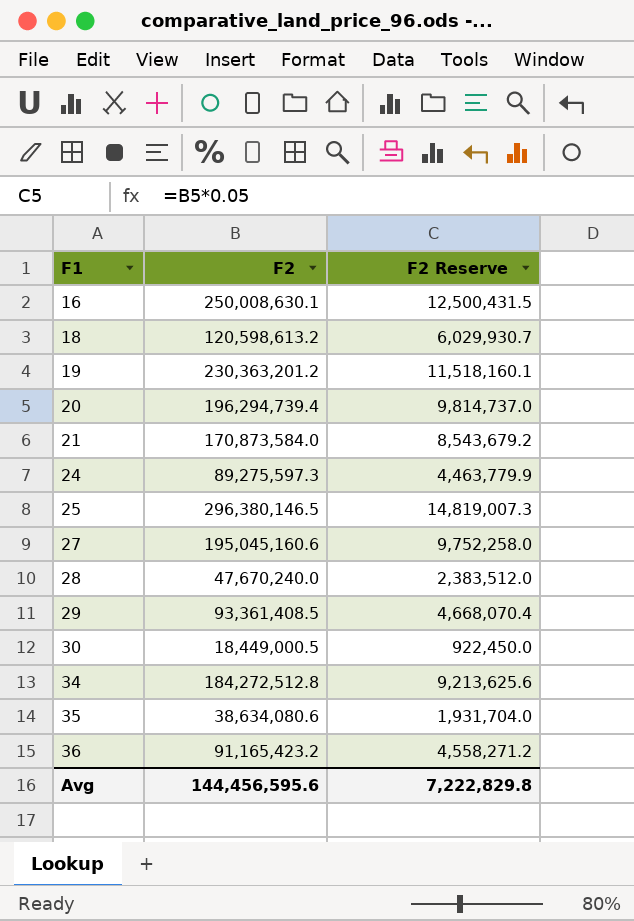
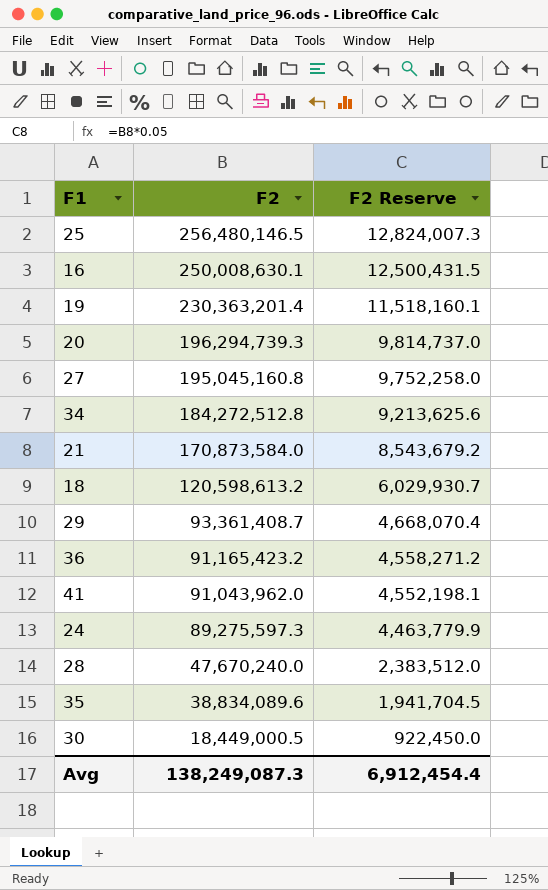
row order: F1 ascending -> F2 descending
25 | F2: 296,380,146.5 -> 256,480,146.5
25 | F2 Reserve: 14,819,007.3 -> 12,824,007.3
19 | F2: 230,363,201.2 -> 230,363,201.4
20 | F2: 196,294,739.4 -> 196,294,739.3
27 | F2: 195,045,160.6 -> 195,045,160.8
29 | F2: 93,361,408.5 -> 93,361,408.7
row 41: none -> 91,043,962.0 | 4,552,198.1
35 | F2: 38,634,080.6 -> 38,834,089.6
35 | F2 Reserve: 1,931,704.0 -> 1,941,704.5
Avg | F2: 144,456,595.6 -> 138,249,087.3
Avg | F2 Reserve: 7,222,829.8 -> 6,912,454.4

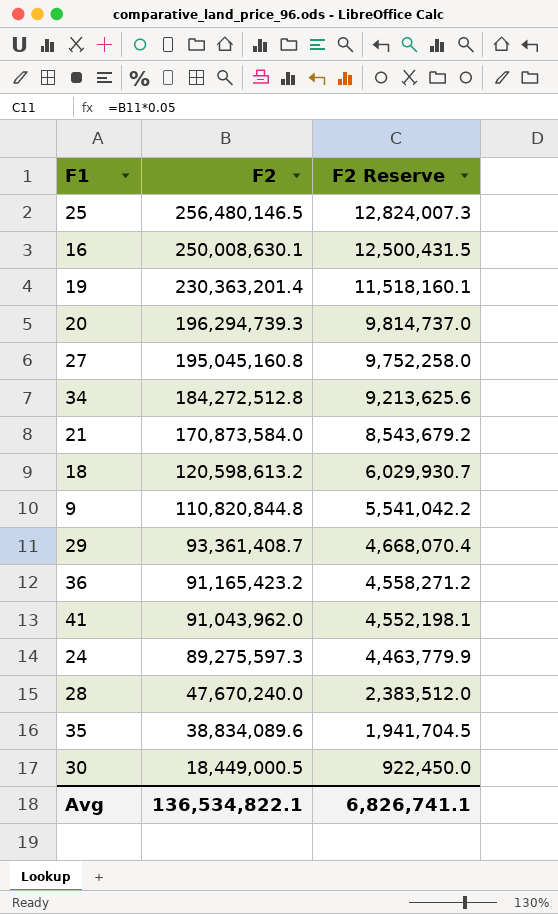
row 9: none -> 110,820,844.8 | 5,541,042.2
Avg | F2: 138,249,087.3 -> 136,534,822.1
Avg | F2 Reserve: 6,912,454.4 -> 6,826,741.1

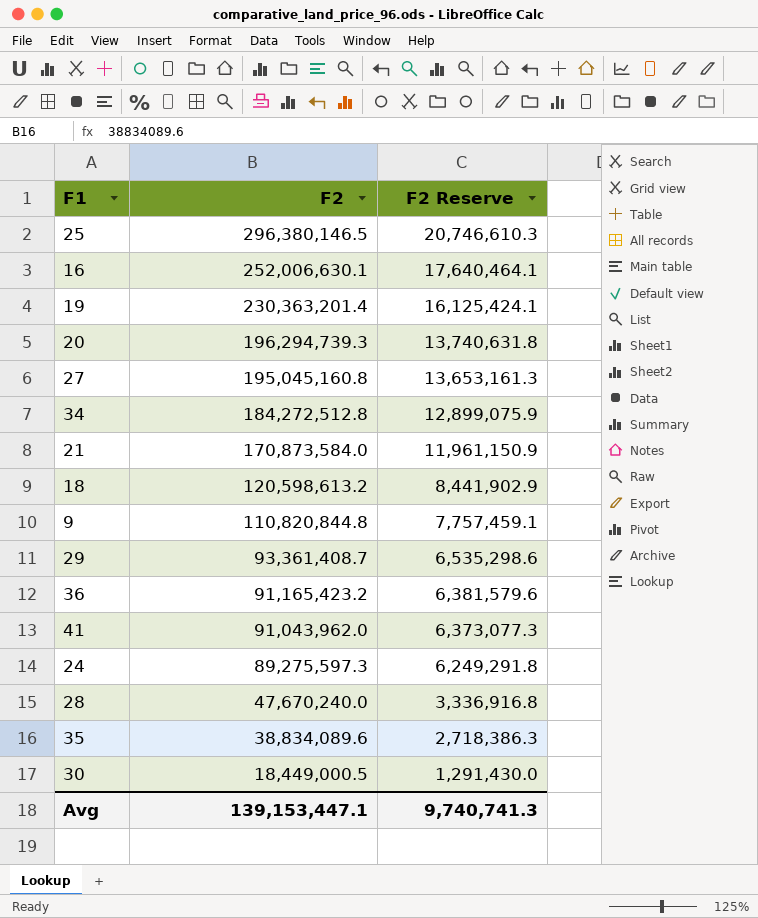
column F2 Reserve | formula: [F2] * 0.05 -> [F2] * 0.07
25 | F2: 256,480,146.5 -> 296,380,146.5
16 | F2: 250,008,630.1 -> 252,006,630.1
Avg | F2: 136,534,822.1 -> 139,153,447.1
Avg | F2 Reserve: 6,826,741.1 -> 9,740,741.3

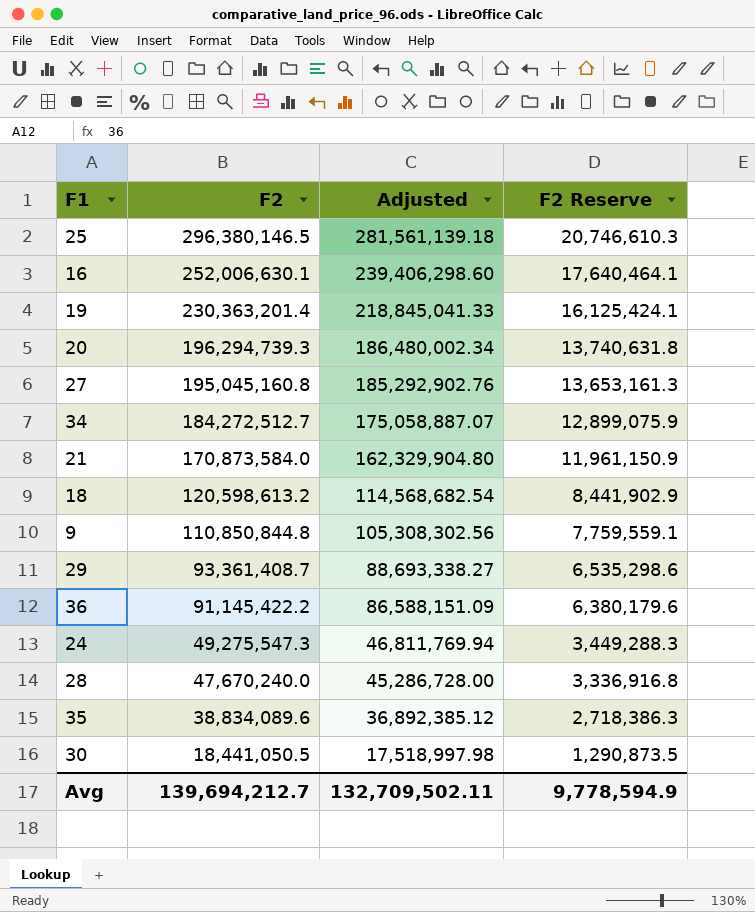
column Adjusted | formula: none -> [F2] * 0.95
row 41: 91,043,962.0 | 6,373,077.3 -> none
34 | F2: 184,272,512.8 -> 184,272,512.7
9 | F2: 110,820,844.8 -> 110,850,844.8
9 | F2 Reserve: 7,757,459.1 -> 7,759,559.1
36 | F2: 91,165,423.2 -> 91,145,422.2
36 | F2 Reserve: 6,381,579.6 -> 6,380,179.6
24 | F2: 89,275,597.3 -> 49,275,547.3
24 | F2 Reserve: 6,249,291.8 -> 3,449,288.3
30 | F2: 18,449,000.5 -> 18,441,050.5
30 | F2 Reserve: 1,291,430.0 -> 1,290,873.5
Avg | F2: 139,153,447.1 -> 139,694,212.7
Avg | F2 Reserve: 9,740,741.3 -> 9,778,594.9

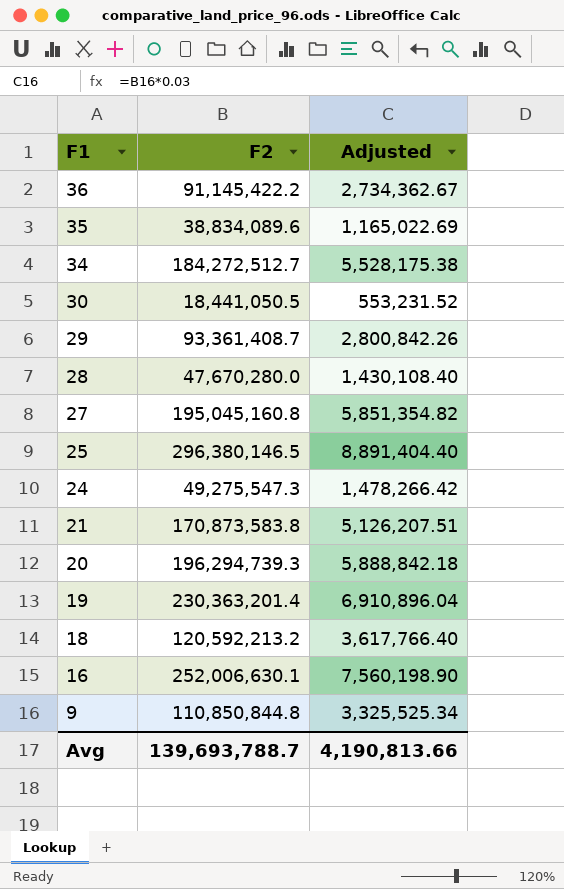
row order: F2 descending -> F1 descending
column F2 Reserve | formula: [F2] * 0.07 -> none
column Adjusted | formula: [F2] * 0.95 -> [F2] * 0.03
28 | F2: 47,670,240.0 -> 47,670,280.0
21 | F2: 170,873,584.0 -> 170,873,583.8
18 | F2: 120,598,613.2 -> 120,592,213.2
Avg | F2: 139,694,212.7 -> 139,693,788.7
Avg | Adjusted: 132,709,502.11 -> 4,190,813.66

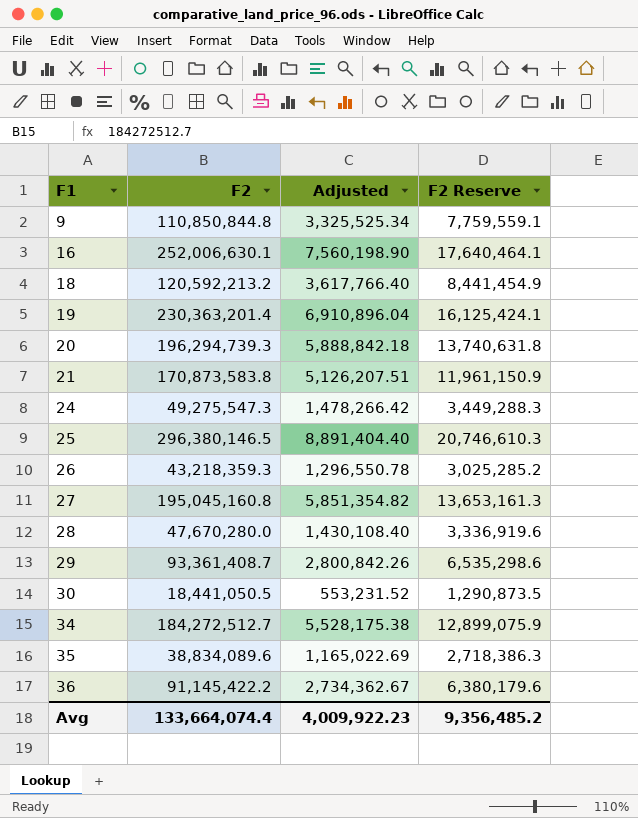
row order: F1 descending -> F1 ascending
column F2 Reserve | formula: none -> [F2] * 0.07
row 26: none -> 43,218,359.3 | 1,296,550.78 | 3,025,285.2
Avg | F2: 139,693,788.7 -> 133,664,074.4
Avg | Adjusted: 4,190,813.66 -> 4,009,922.23

